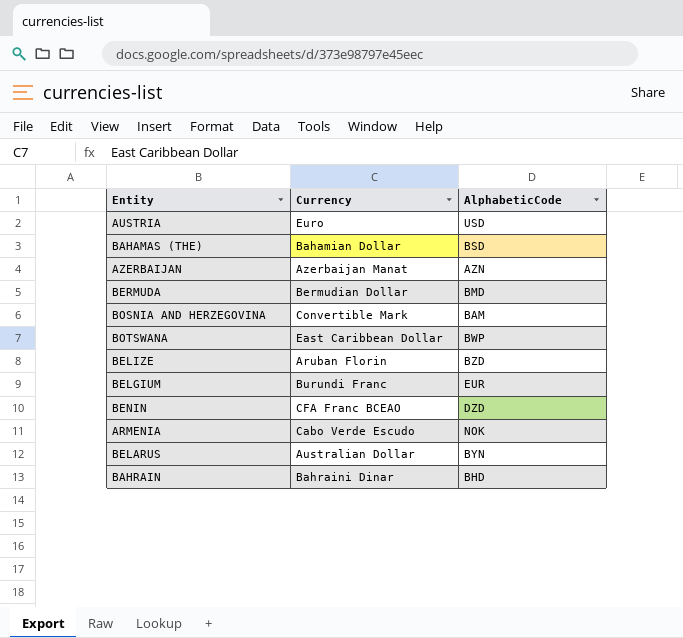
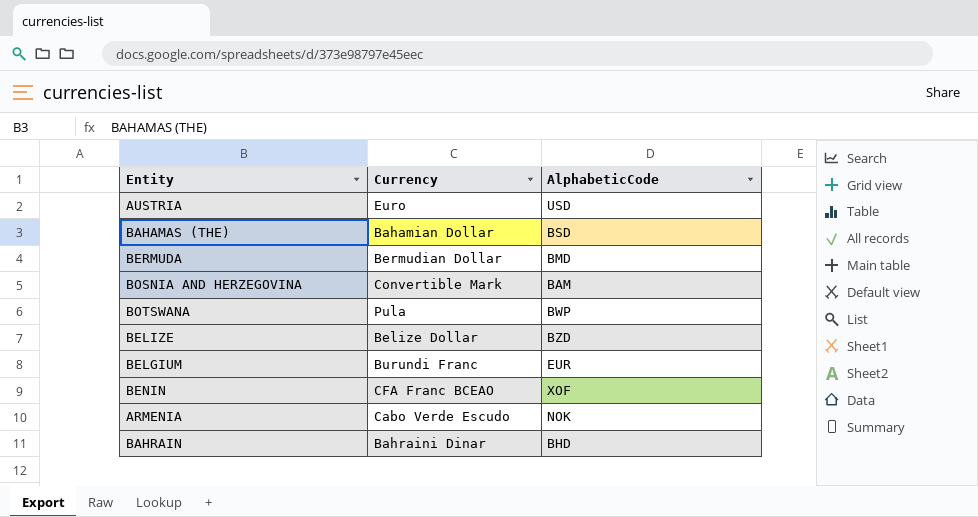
row AZERBAIJAN: Azerbaijan Manat | AZN -> none
row BELARUS: Australian Dollar | BYN -> none
BOTSWANA | Currency: East Caribbean Dollar -> Pula
BELIZE | Currency: Aruban Florin -> Belize Dollar
BENIN | AlphabeticCode: DZD -> XOF

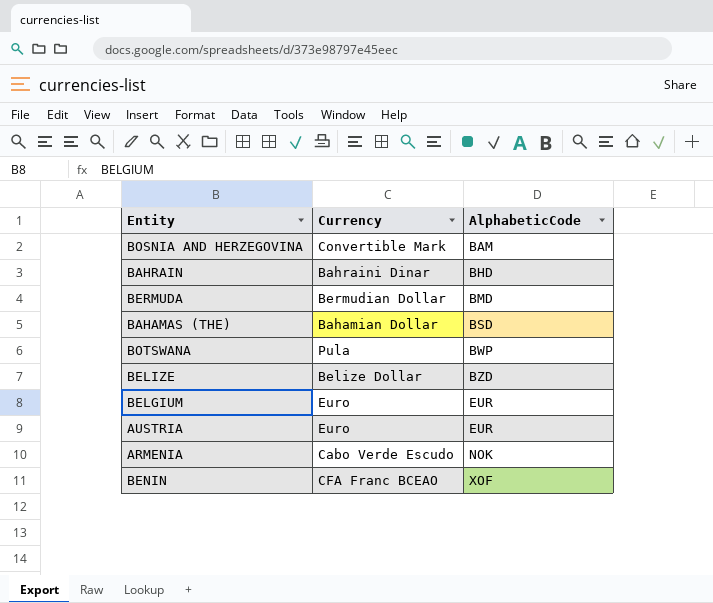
row order: none -> AlphabeticCode ascending
BELGIUM | Currency: Burundi Franc -> Euro
AUSTRIA | AlphabeticCode: USD -> EUR

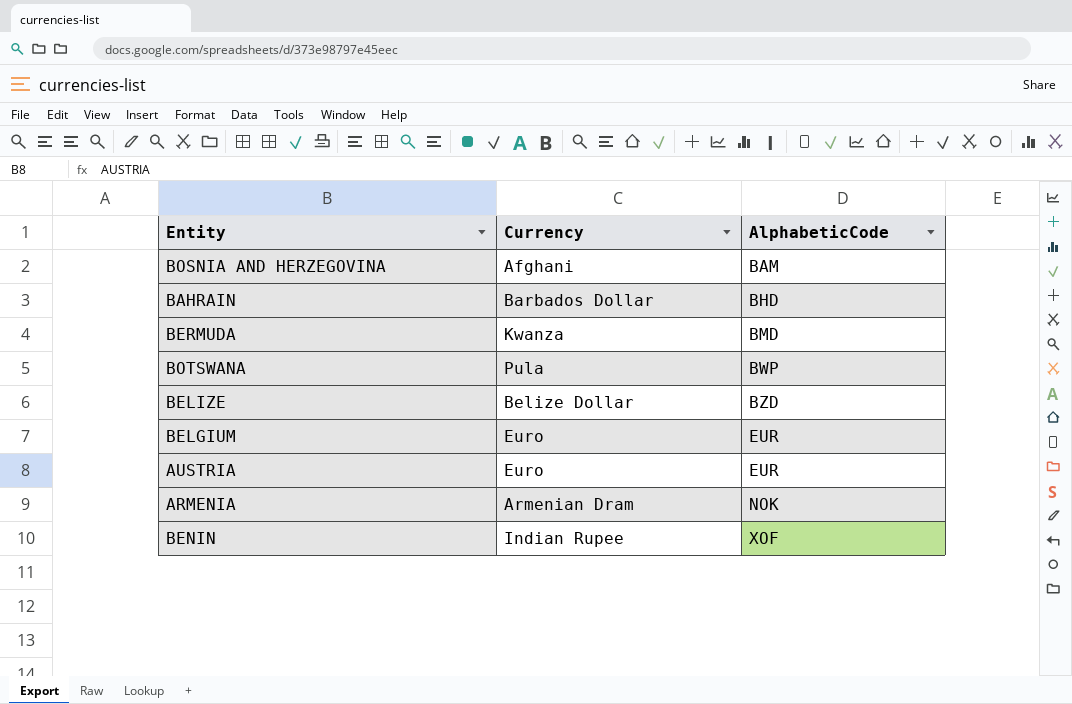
row BAHAMAS (THE): Bahamian Dollar | BSD -> none
BOSNIA AND HERZEGOVINA | Currency: Convertible Mark -> Afghani
BAHRAIN | Currency: Bahraini Dinar -> Barbados Dollar
BERMUDA | Currency: Bermudian Dollar -> Kwanza
ARMENIA | Currency: Cabo Verde Escudo -> Armenian Dram
BENIN | Currency: CFA Franc BCEAO -> Indian Rupee

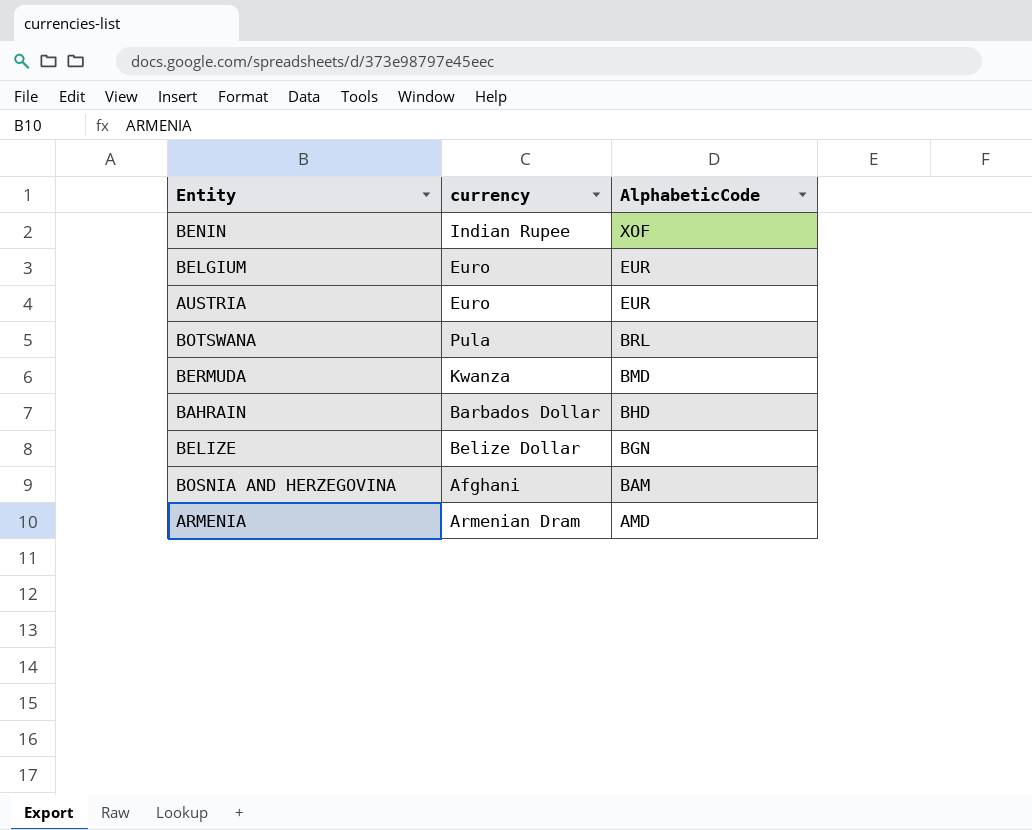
row order: AlphabeticCode ascending -> AlphabeticCode descending
column name: Currency -> currency
BOTSWANA | AlphabeticCode: BWP -> BRL
BELIZE | AlphabeticCode: BZD -> BGN
ARMENIA | AlphabeticCode: NOK -> AMD

